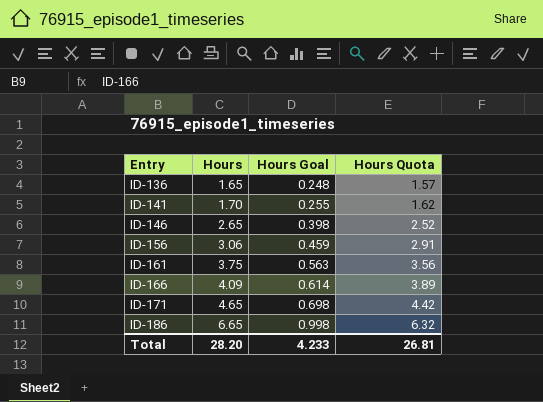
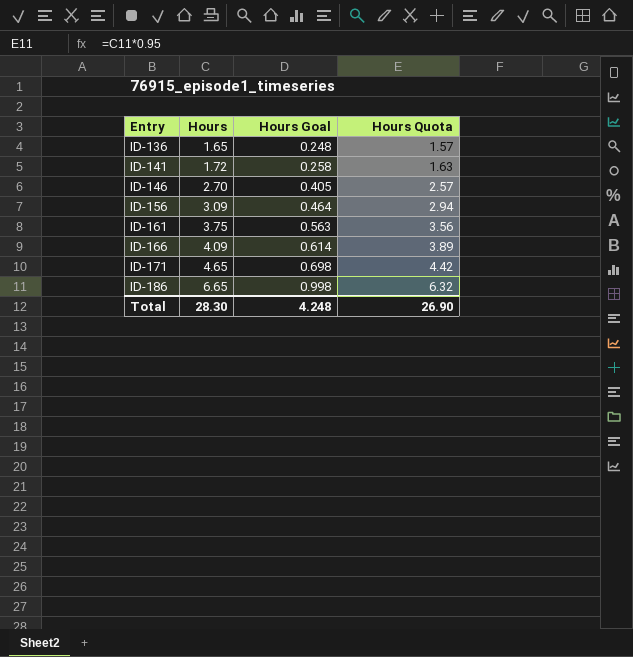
ID-141 | Hours: 1.70 -> 1.72
ID-141 | Hours Goal: 0.255 -> 0.258
ID-141 | Hours Quota: 1.62 -> 1.63
ID-146 | Hours: 2.65 -> 2.70
ID-146 | Hours Goal: 0.398 -> 0.405
ID-146 | Hours Quota: 2.52 -> 2.57
ID-156 | Hours: 3.06 -> 3.09
ID-156 | Hours Goal: 0.459 -> 0.464
ID-156 | Hours Quota: 2.91 -> 2.94
Total | Hours: 28.20 -> 28.30
Total | Hours Goal: 4.233 -> 4.248
Total | Hours Quota: 26.81 -> 26.90

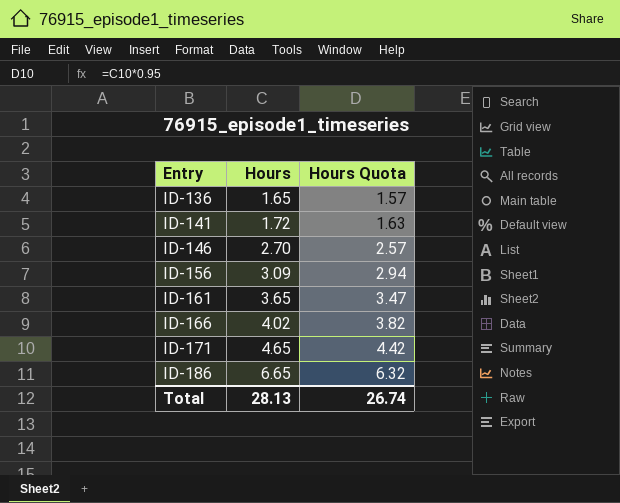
column Hours Goal | formula: [Hours] * 0.15 -> none
ID-161 | Hours: 3.75 -> 3.65
ID-161 | Hours Quota: 3.56 -> 3.47
ID-166 | Hours: 4.09 -> 4.02
ID-166 | Hours Quota: 3.89 -> 3.82
Total | Hours: 28.30 -> 28.13
Total | Hours Quota: 26.90 -> 26.74

